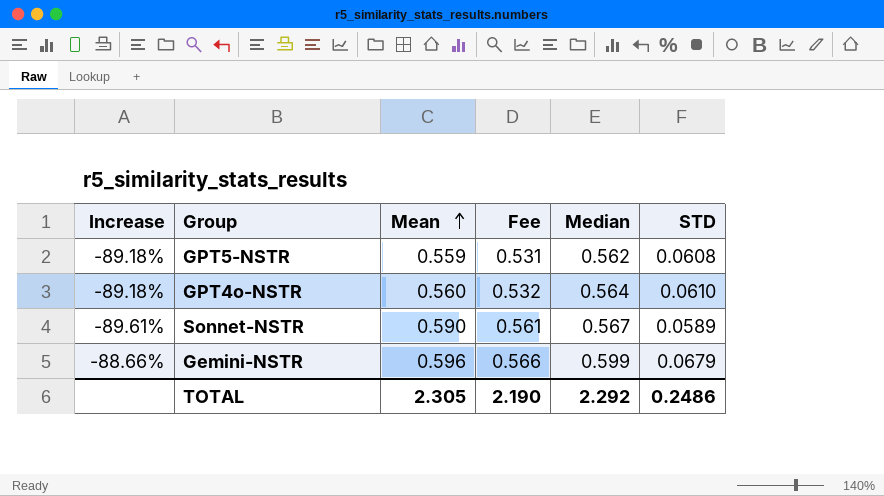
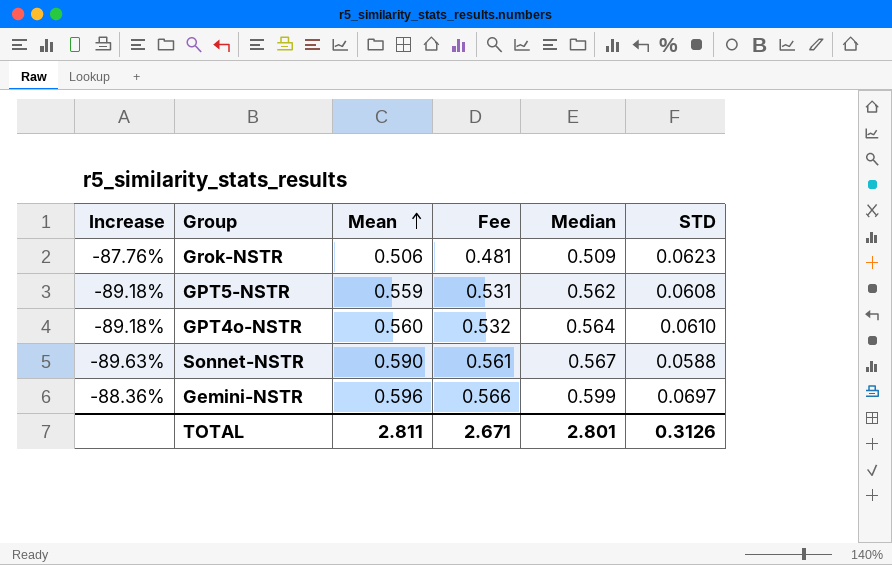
row Grok-NSTR: none -> -87.76% | 0.506 | 0.481 | 0.509 | 0.0623
Sonnet-NSTR | Increase: -89.61% -> -89.63%
Sonnet-NSTR | STD: 0.0589 -> 0.0588
Gemini-NSTR | Increase: -88.66% -> -88.36%
Gemini-NSTR | STD: 0.0679 -> 0.0697
TOTAL | Mean: 2.305 -> 2.811
TOTAL | Fee: 2.190 -> 2.671
TOTAL | Median: 2.292 -> 2.801
TOTAL | STD: 0.2486 -> 0.3126

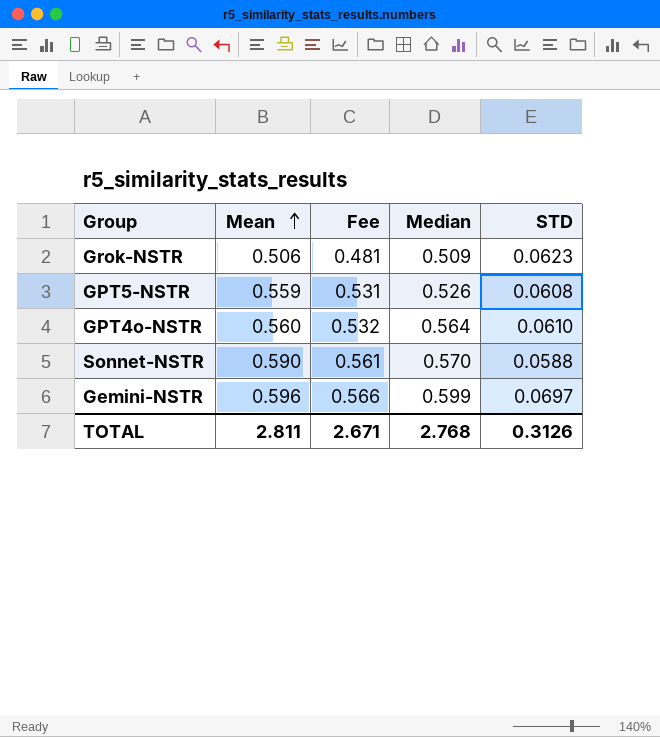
column Increase | formula: ([STD] - [Median]) / [Median] -> none
GPT5-NSTR | Median: 0.562 -> 0.526
Sonnet-NSTR | Median: 0.567 -> 0.570
TOTAL | Median: 2.801 -> 2.768

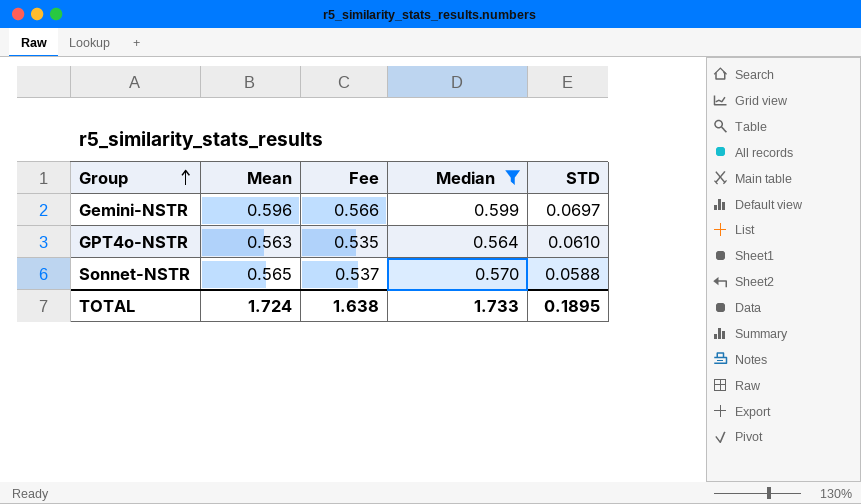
filter: none -> Median >= 0.564
row order: Mean ascending -> Group ascending
GPT4o-NSTR | Mean: 0.560 -> 0.563
GPT4o-NSTR | Fee: 0.532 -> 0.535
Sonnet-NSTR | Mean: 0.590 -> 0.565
Sonnet-NSTR | Fee: 0.561 -> 0.537
TOTAL | Mean: 2.811 -> 1.724
TOTAL | Fee: 2.671 -> 1.638
TOTAL | Median: 2.768 -> 1.733
TOTAL | STD: 0.3126 -> 0.1895

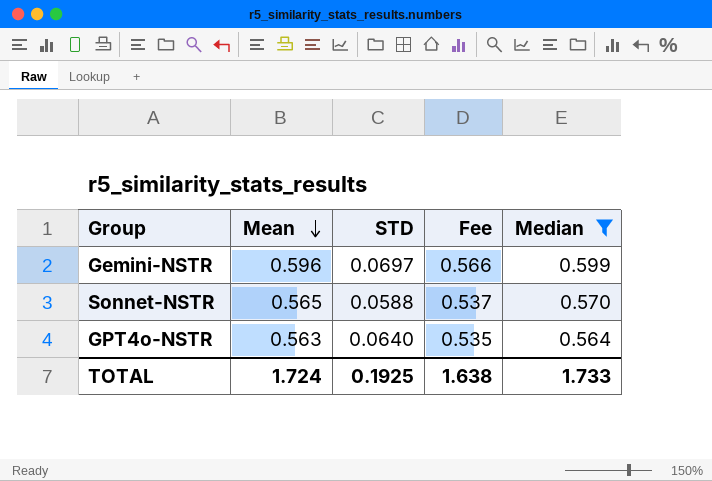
row order: Group ascending -> Mean descending
column STD | position: 5 -> 3
GPT4o-NSTR | STD: 0.0610 -> 0.0640
TOTAL | STD: 0.1895 -> 0.1925

